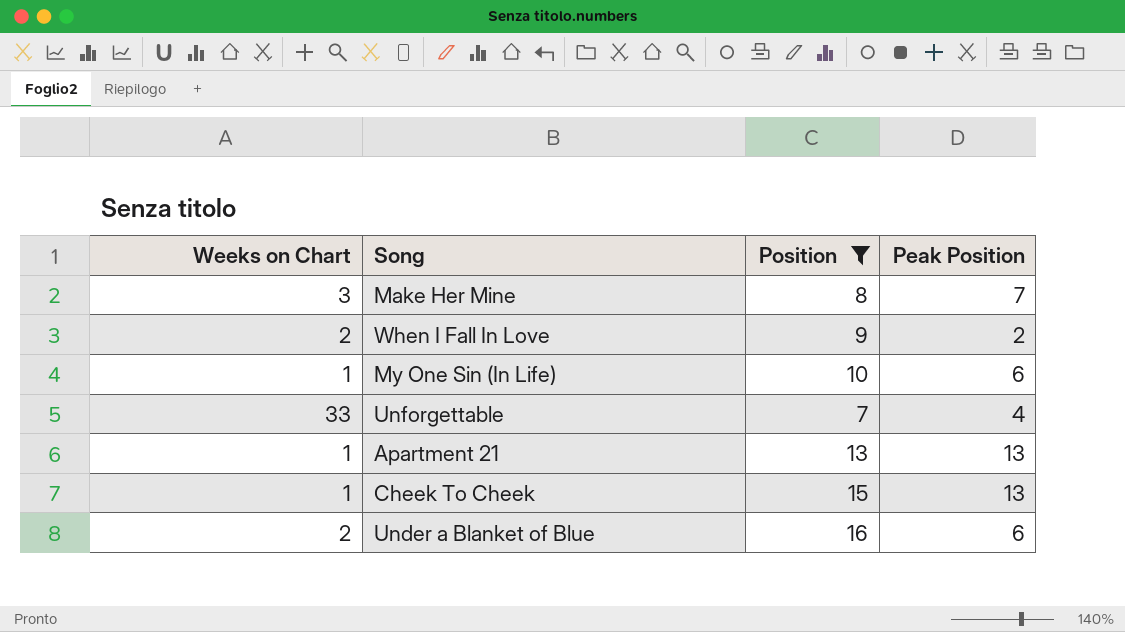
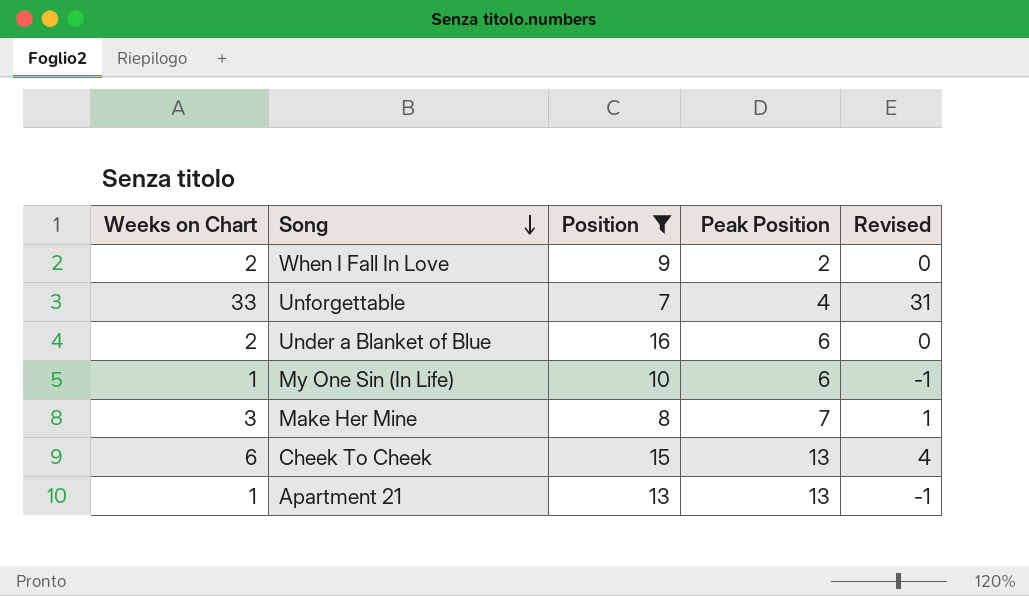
row order: none -> Song descending
column Revised | formula: none -> [Weeks on Chart] - 2
Cheek To Cheek | Weeks on Chart: 1 -> 6

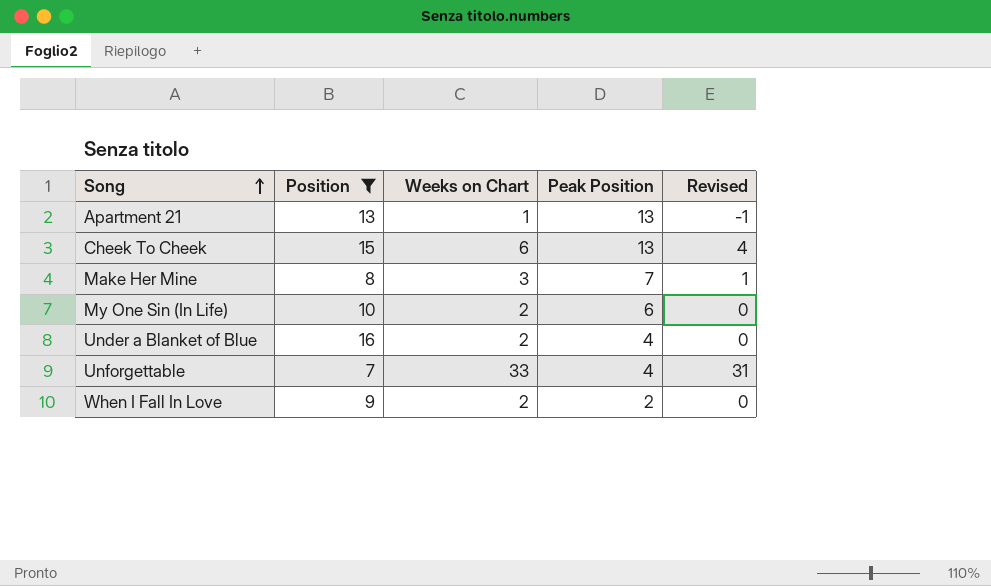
row order: Song descending -> Song ascending
column Weeks on Chart | position: 1 -> 3
My One Sin (In Life) | Weeks on Chart: 1 -> 2
My One Sin (In Life) | Revised: -1 -> 0
Under a Blanket of Blue | Peak Position: 6 -> 4

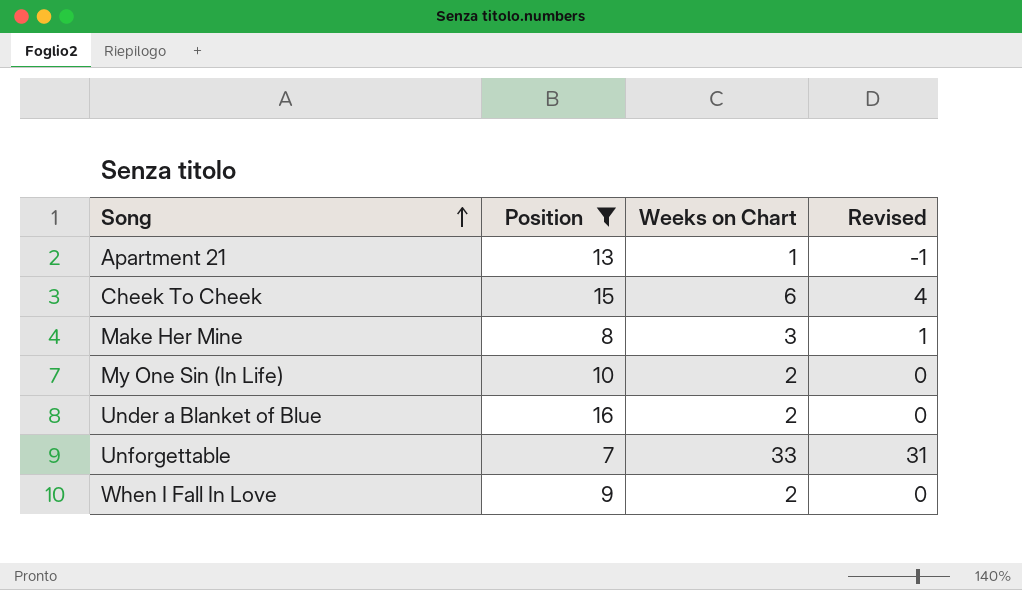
column Peak Position | position: 4 -> none

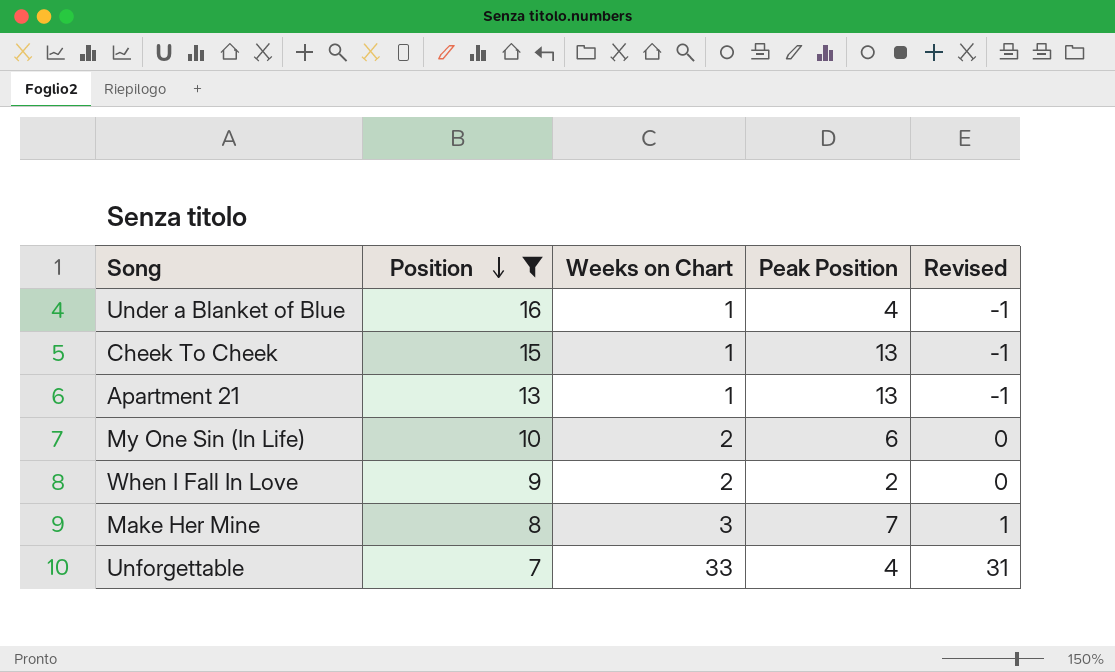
row order: Song ascending -> Position descending
column Peak Position | position: none -> 4
Under a Blanket of Blue | Weeks on Chart: 2 -> 1
Under a Blanket of Blue | Revised: 0 -> -1
Cheek To Cheek | Weeks on Chart: 6 -> 1
Cheek To Cheek | Revised: 4 -> -1

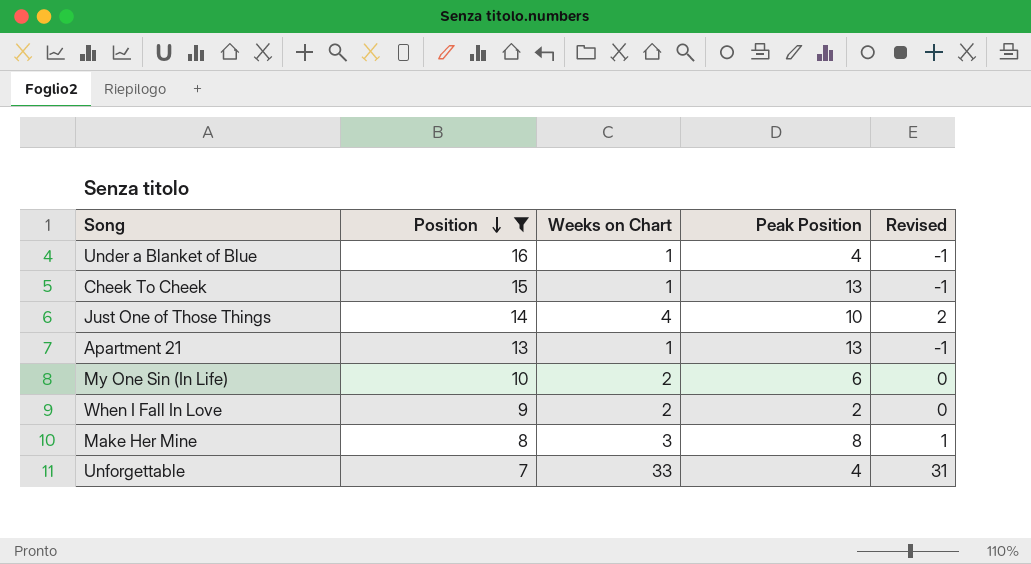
row Just One of Those Things: none -> 14 | 4 | 10 | 2
Make Her Mine | Peak Position: 7 -> 8

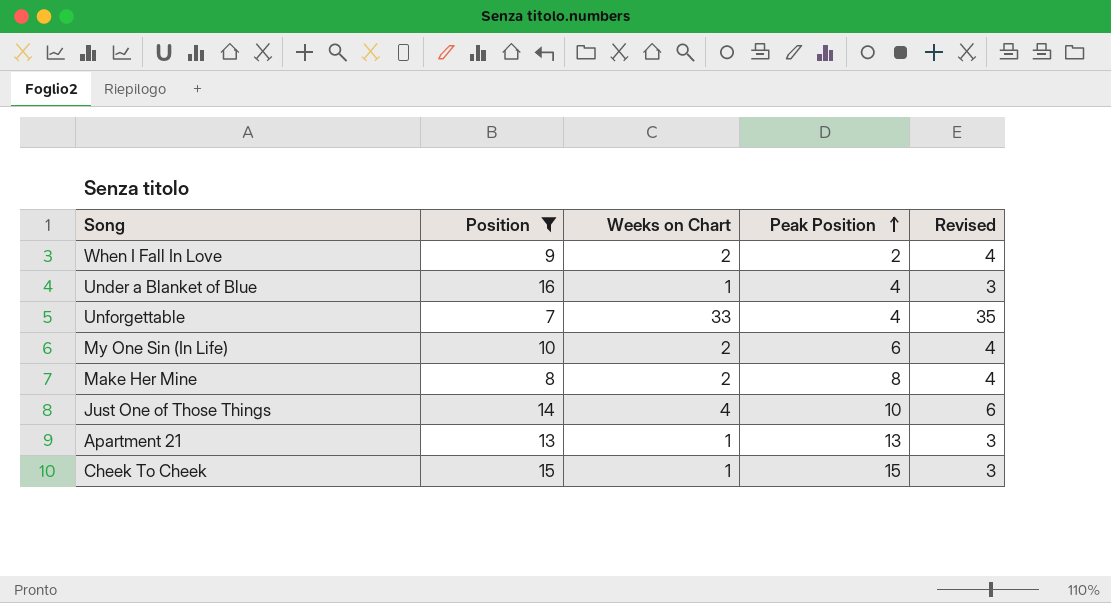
row order: Position descending -> Peak Position ascending
column Revised | formula: [Weeks on Chart] - 2 -> [Weeks on Chart] + 2
Make Her Mine | Weeks on Chart: 3 -> 2
Cheek To Cheek | Peak Position: 13 -> 15

